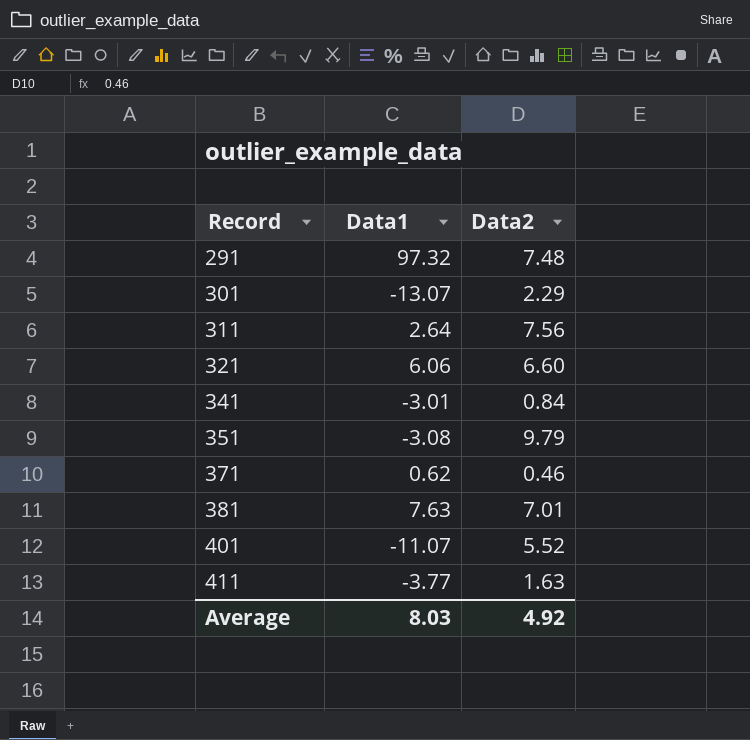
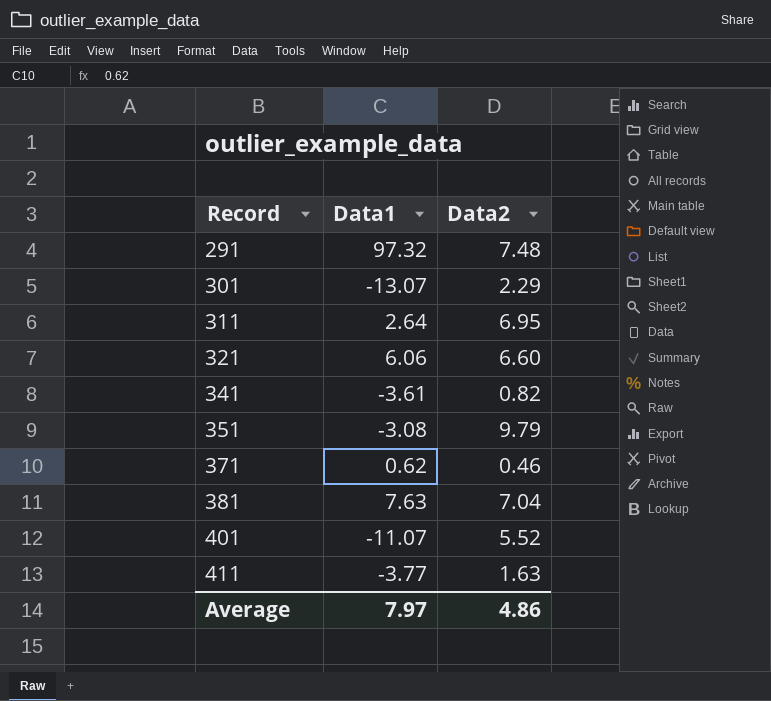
311 | Data2: 7.56 -> 6.95
341 | Data1: -3.01 -> -3.61
341 | Data2: 0.84 -> 0.82
381 | Data2: 7.01 -> 7.04
Average | Data1: 8.03 -> 7.97
Average | Data2: 4.92 -> 4.86

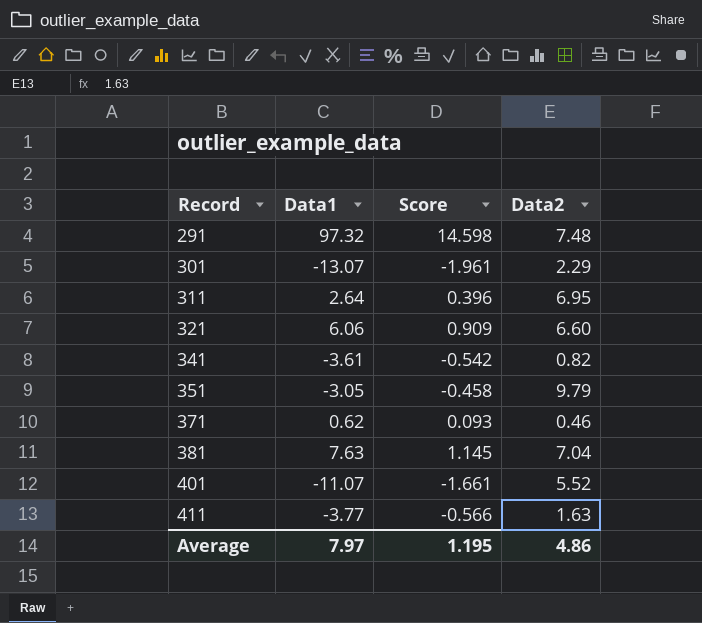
column Score | formula: none -> [Data1] * 0.15
351 | Data1: -3.08 -> -3.05

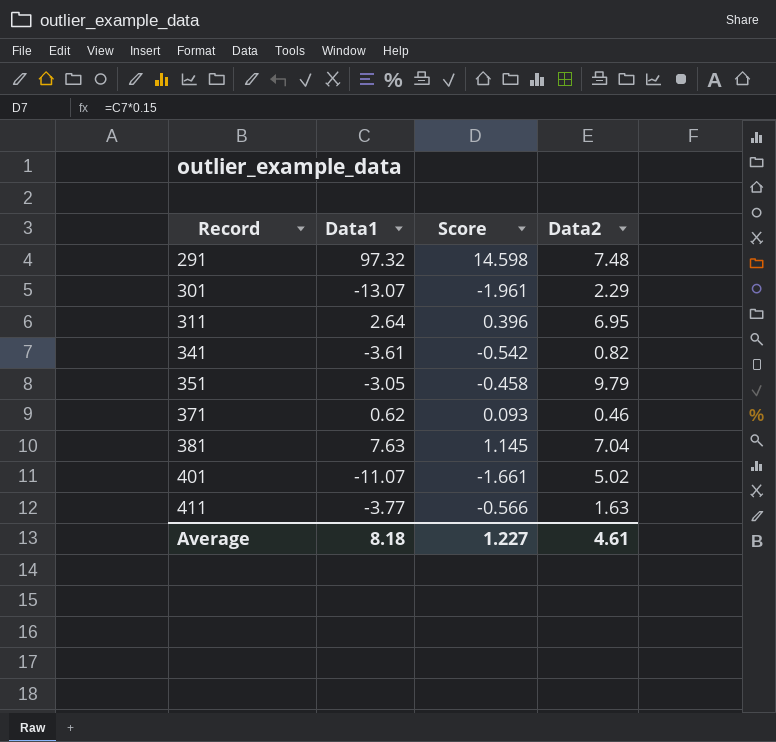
row 321: 6.06 | 0.909 | 6.60 -> none
401 | Data2: 5.52 -> 5.02
Average | Data1: 7.97 -> 8.18
Average | Score: 1.195 -> 1.227
Average | Data2: 4.86 -> 4.61

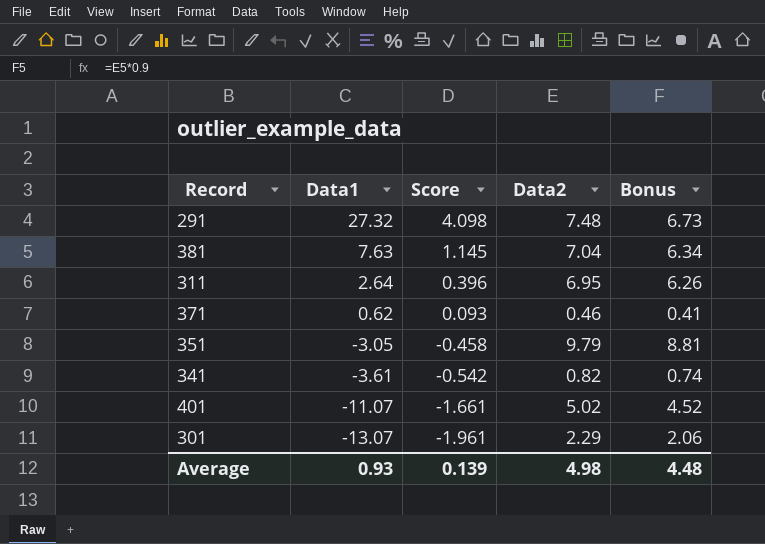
row order: Record ascending -> Data1 descending
column Bonus | formula: none -> [Data2] * 0.9
row 411: -3.77 | -0.566 | 1.63 -> none
291 | Data1: 97.32 -> 27.32
291 | Score: 14.598 -> 4.098
Average | Data1: 8.18 -> 0.93
Average | Score: 1.227 -> 0.139
Average | Data2: 4.61 -> 4.98

